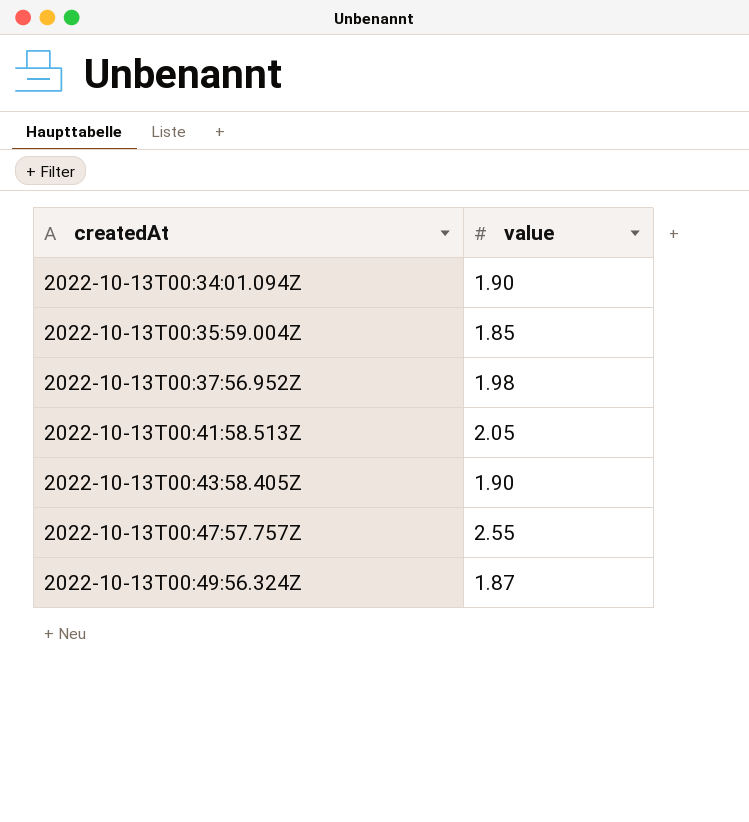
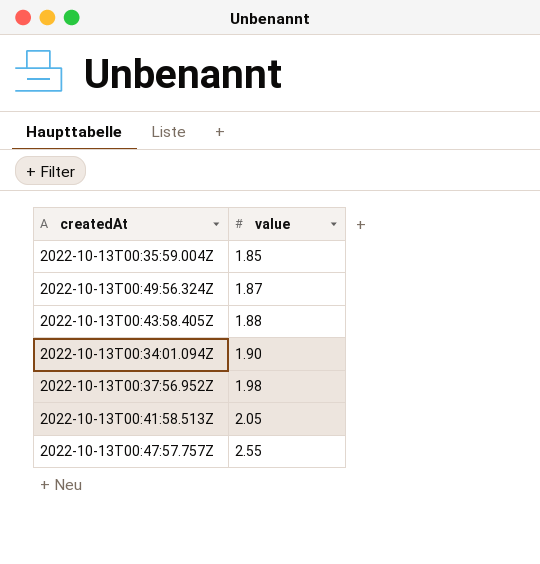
row order: createdAt ascending -> value ascending
2022-10-13T00:43:58.405Z | value: 1.90 -> 1.88

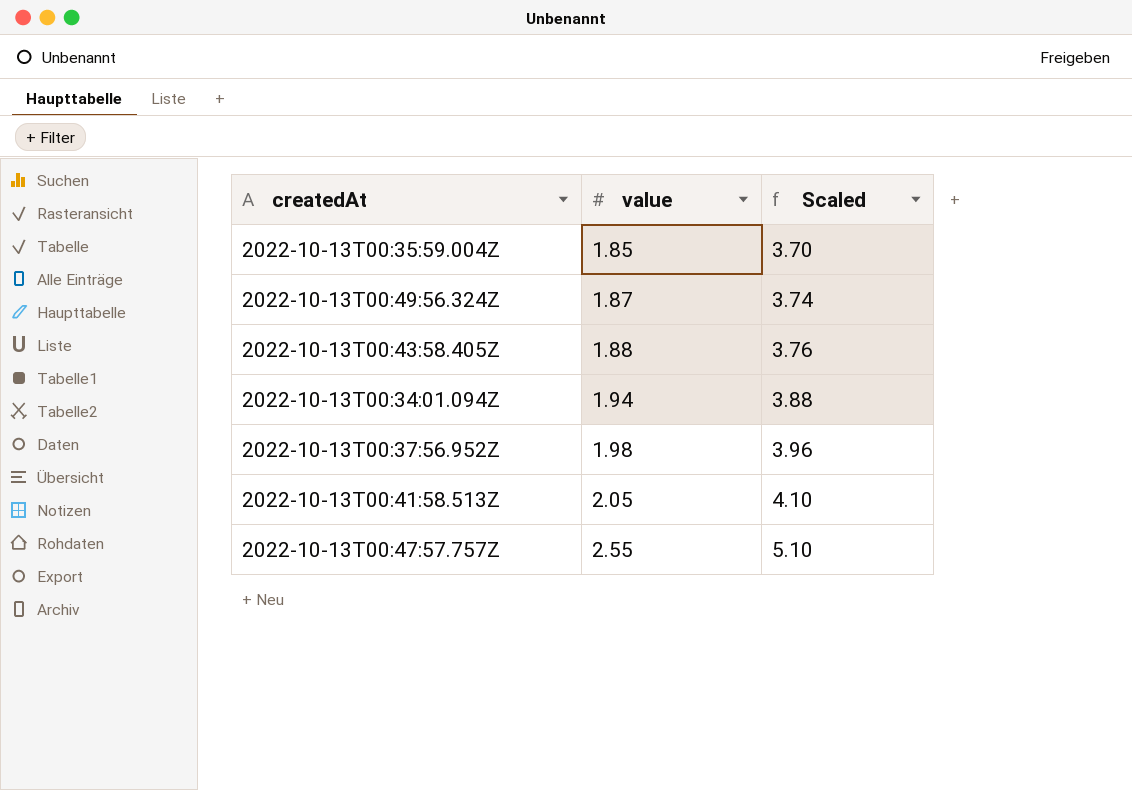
column Scaled | formula: none -> [value] * 2
2022-10-13T00:34:01.094Z | value: 1.90 -> 1.94

